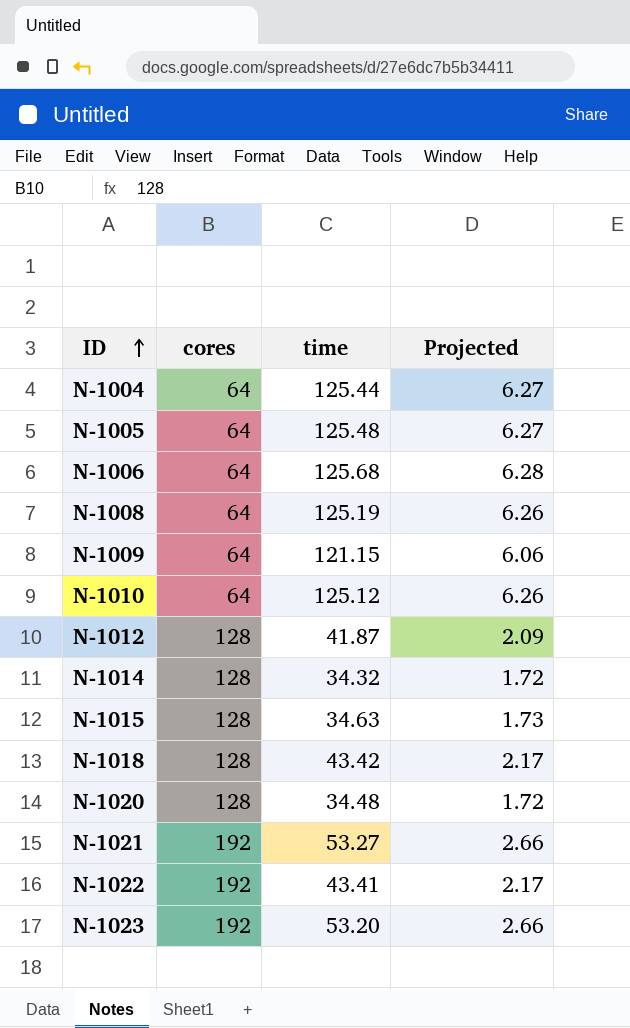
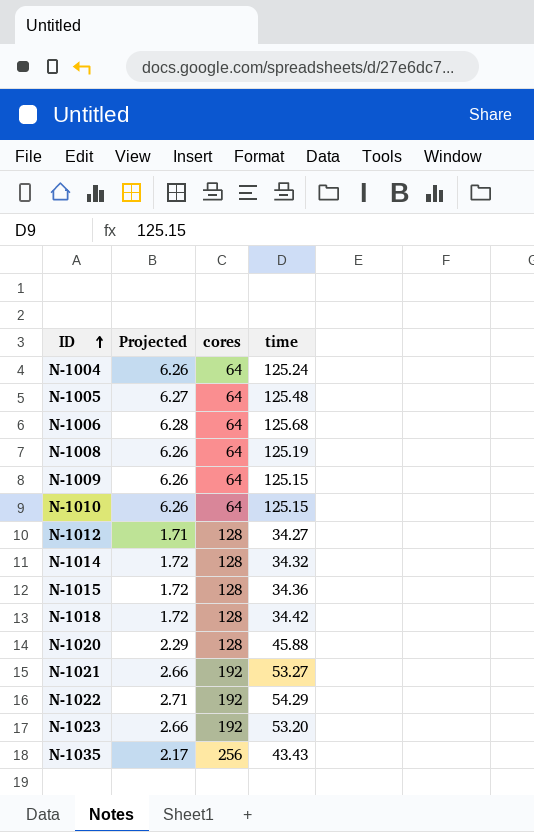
column Projected | position: 4 -> 2
N-1004 | Projected: 6.27 -> 6.26
N-1004 | time: 125.44 -> 125.24
N-1009 | Projected: 6.06 -> 6.26
N-1009 | time: 121.15 -> 125.15
N-1010 | time: 125.12 -> 125.15
N-1012 | Projected: 2.09 -> 1.71
N-1012 | time: 41.87 -> 34.27
N-1015 | Projected: 1.73 -> 1.72
N-1015 | time: 34.63 -> 34.36
N-1018 | Projected: 2.17 -> 1.72
N-1018 | time: 43.42 -> 34.42
N-1020 | Projected: 1.72 -> 2.29
N-1020 | time: 34.48 -> 45.88
N-1022 | Projected: 2.17 -> 2.71
N-1022 | time: 43.41 -> 54.29
row N-1035: none -> 2.17 | 256 | 43.43

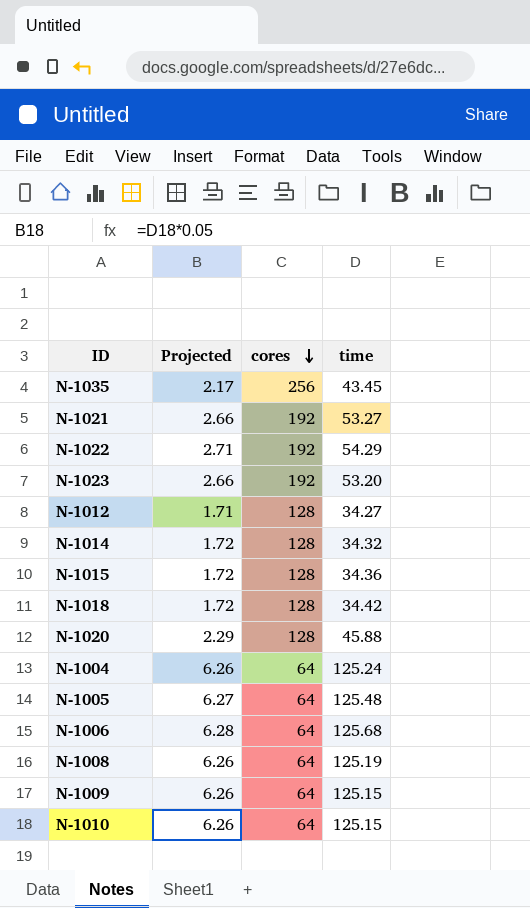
row order: ID ascending -> cores descending
N-1035 | time: 43.43 -> 43.45

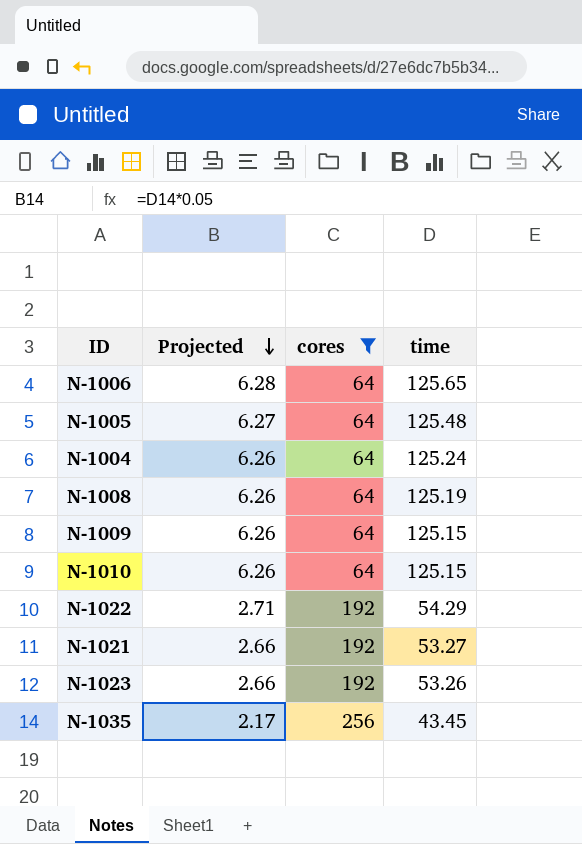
filter: none -> cores != 128
row order: cores descending -> Projected descending
N-1006 | time: 125.68 -> 125.65
N-1023 | time: 53.20 -> 53.26

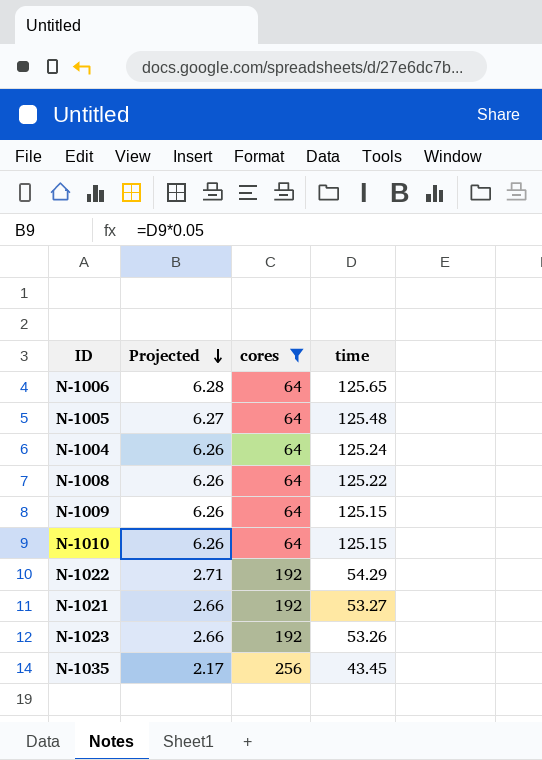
N-1008 | time: 125.19 -> 125.22

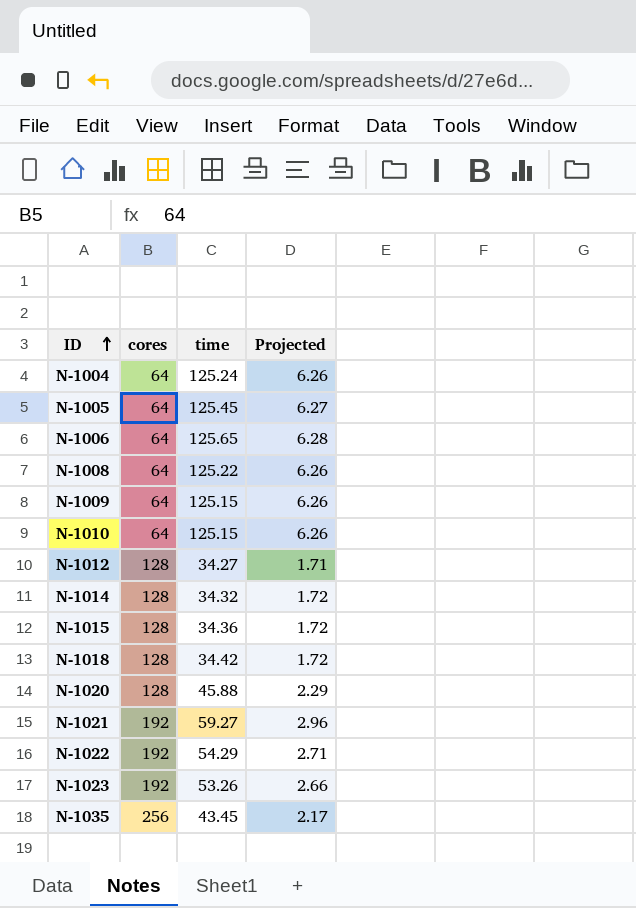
filter: cores != 128 -> none
row order: Projected descending -> ID ascending
column Projected | position: 2 -> 4
N-1005 | time: 125.48 -> 125.45
N-1021 | time: 53.27 -> 59.27
N-1021 | Projected: 2.66 -> 2.96

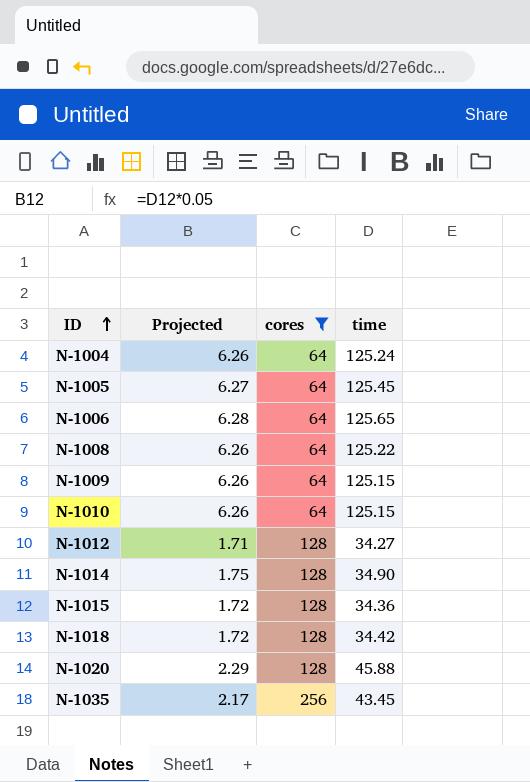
filter: none -> cores != 192
column Projected | position: 4 -> 2
N-1014 | Projected: 1.72 -> 1.75
N-1014 | time: 34.32 -> 34.90

